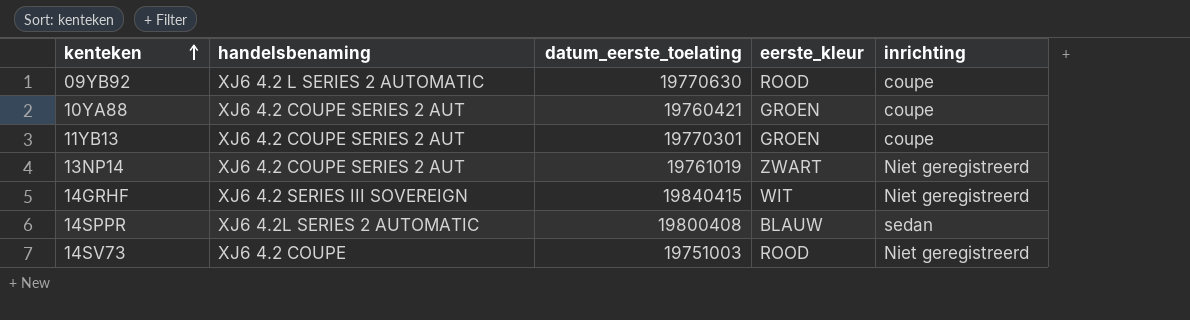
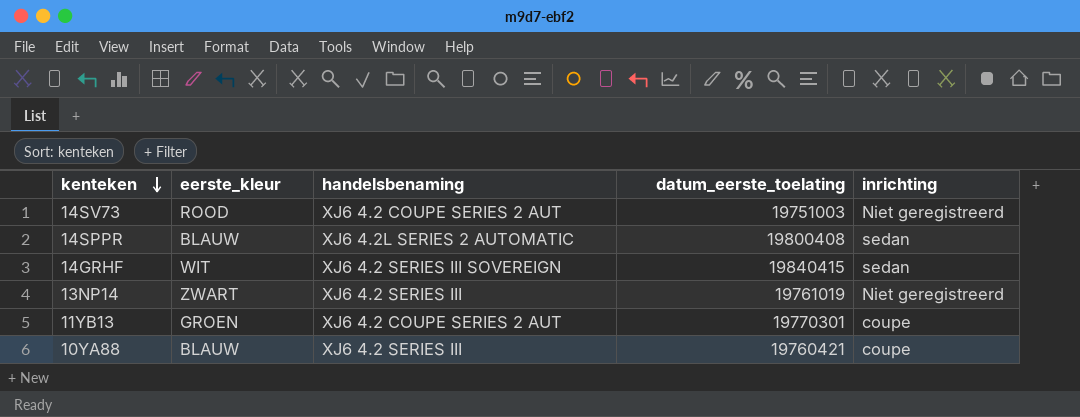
row order: kenteken ascending -> kenteken descending
column eerste_kleur | position: 4 -> 2
row 09YB92: XJ6 4.2 L SERIES 2 AUTOMATIC | 19770630 | ROOD | coupe -> none
14SV73 | handelsbenaming: XJ6 4.2 COUPE -> XJ6 4.2 COUPE SERIES 2 AUT
14GRHF | inrichting: Niet geregistreerd -> sedan
13NP14 | handelsbenaming: XJ6 4.2 COUPE SERIES 2 AUT -> XJ6 4.2 SERIES III
10YA88 | eerste_kleur: GROEN -> BLAUW
10YA88 | handelsbenaming: XJ6 4.2 COUPE SERIES 2 AUT -> XJ6 4.2 SERIES III

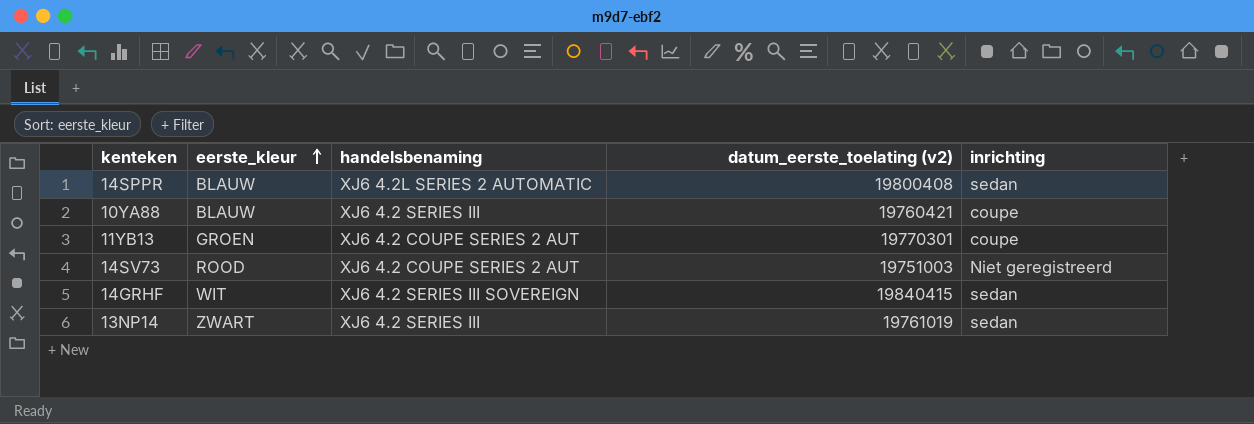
row order: kenteken descending -> eerste_kleur ascending
column name: datum_eerste_toelating -> datum_eerste_toelating (v2)
13NP14 | inrichting: Niet geregistreerd -> sedan

